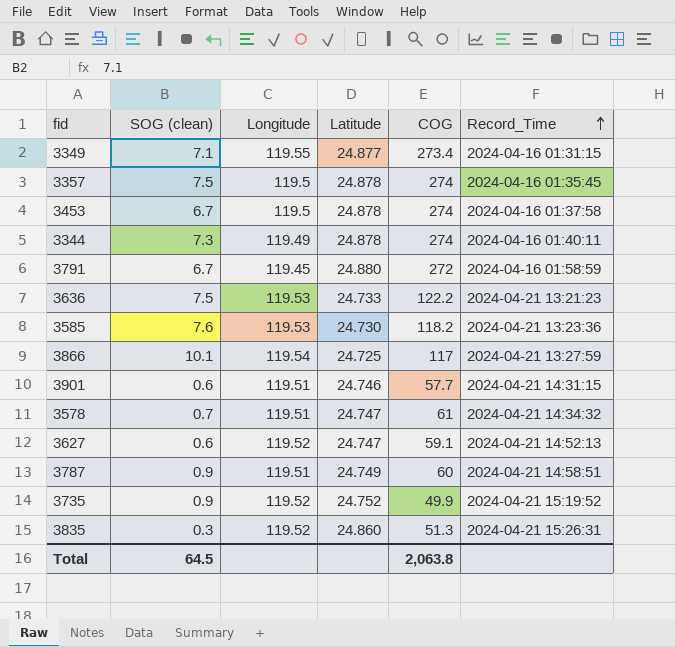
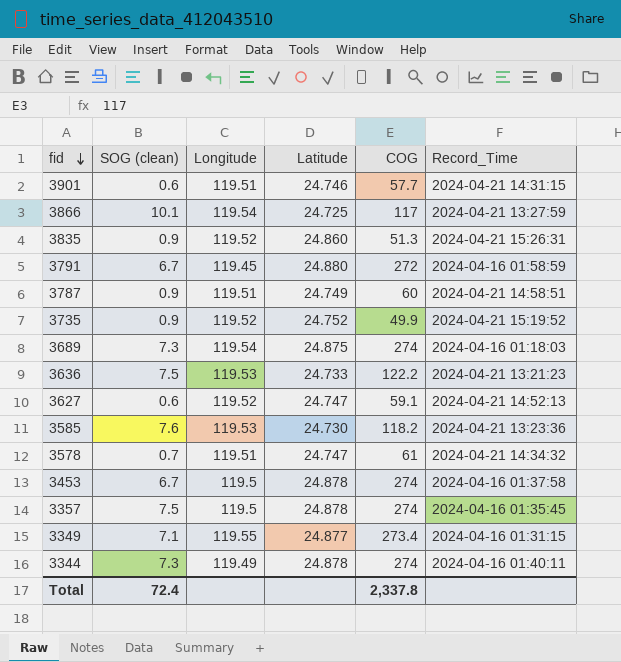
row order: Record_Time ascending -> fid descending
3835 | SOG (clean): 0.3 -> 0.9
row 3689: none -> 7.3 | 119.54 | 24.875 | 274 | 2024-04-16 01:18:03
Total | SOG (clean): 64.5 -> 72.4
Total | COG: 2,063.8 -> 2,337.8

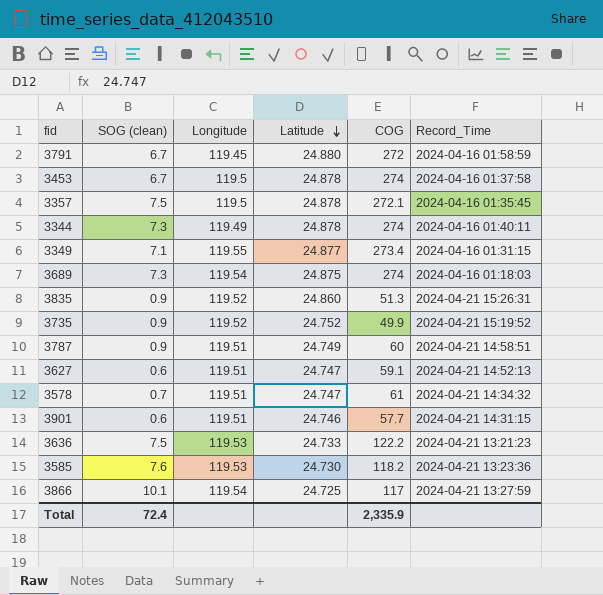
row order: fid descending -> Latitude descending
3357 | COG: 274 -> 272.1
3627 | Longitude: 119.52 -> 119.51
Total | COG: 2,337.8 -> 2,335.9

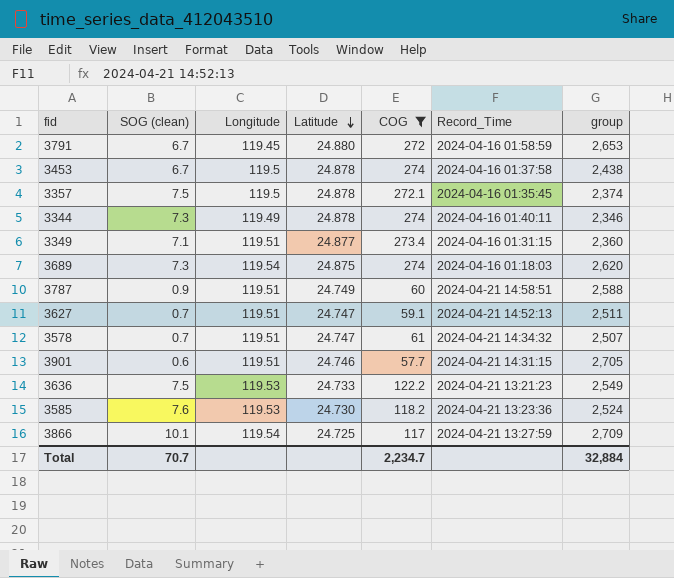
filter: none -> COG >= 57.7
column group | position: none -> 7
3349 | Longitude: 119.55 -> 119.51
3627 | SOG (clean): 0.6 -> 0.7
Total | SOG (clean): 72.4 -> 70.7
Total | COG: 2,335.9 -> 2,234.7

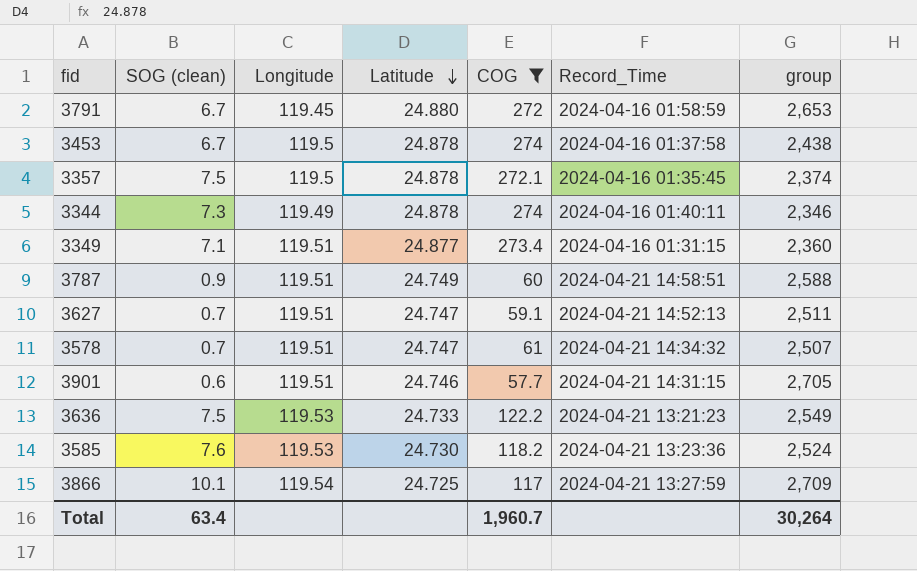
row 3689: 7.3 | 119.54 | 24.875 | 274 | 2024-04-16 01:18:03 | 2,620 -> none
Total | SOG (clean): 70.7 -> 63.4
Total | COG: 2,234.7 -> 1,960.7
Total | group: 32,884 -> 30,264

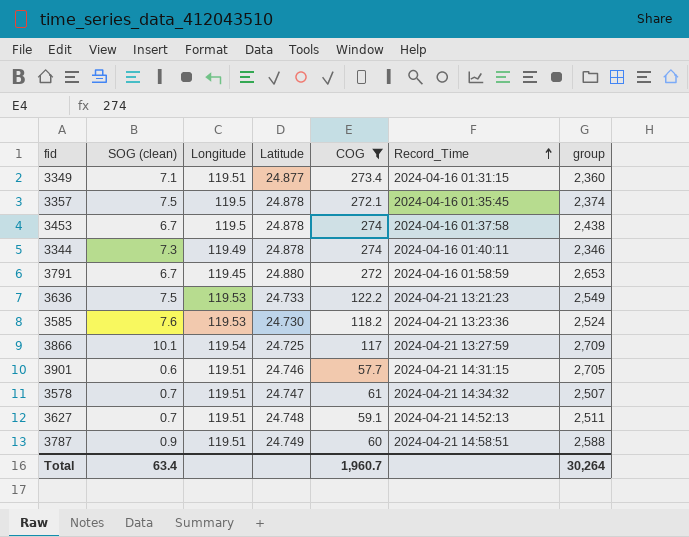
row order: Latitude descending -> Record_Time ascending
3627 | Latitude: 24.747 -> 24.748

